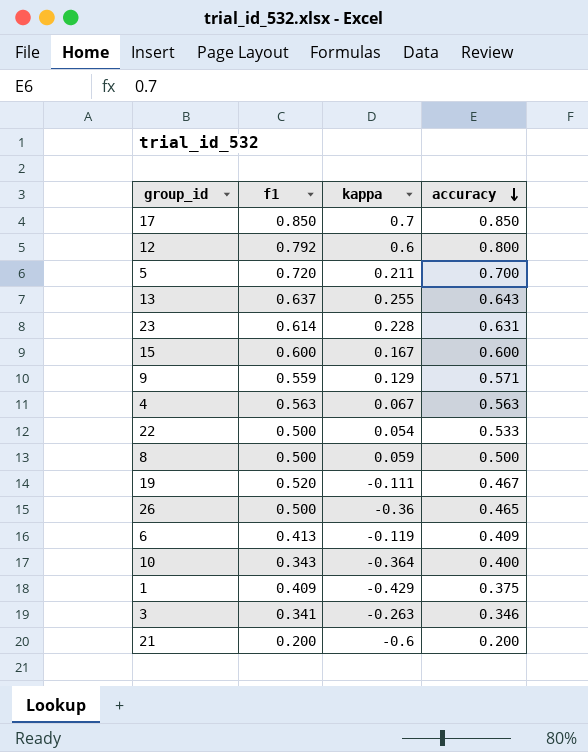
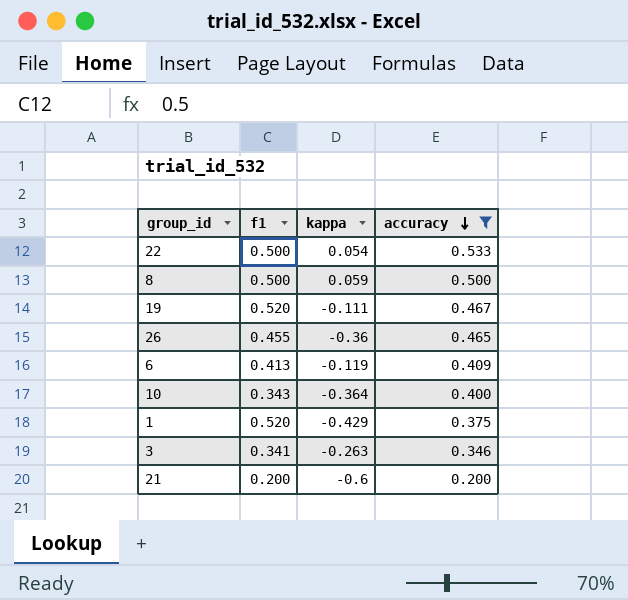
filter: none -> accuracy <= 0.533
26 | f1: 0.500 -> 0.455
1 | f1: 0.409 -> 0.520

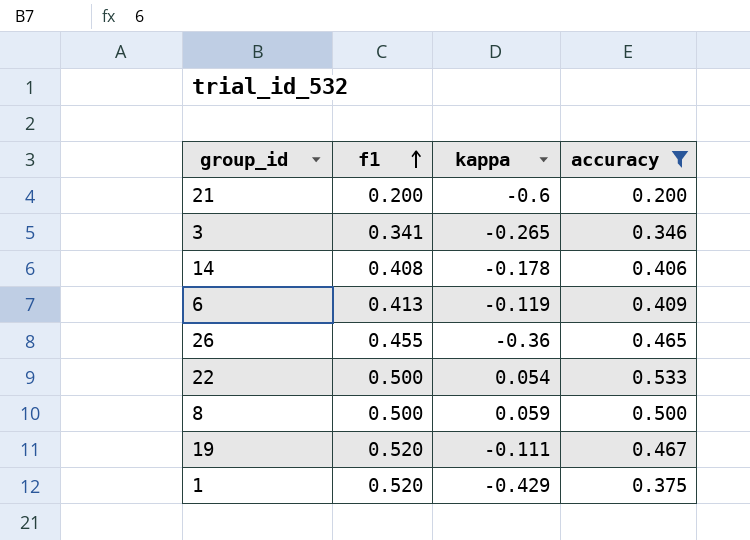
row order: accuracy descending -> f1 ascending
row 10: 0.343 | -0.364 | 0.400 -> none
3 | kappa: -0.263 -> -0.265
row 14: none -> 0.408 | -0.178 | 0.406

